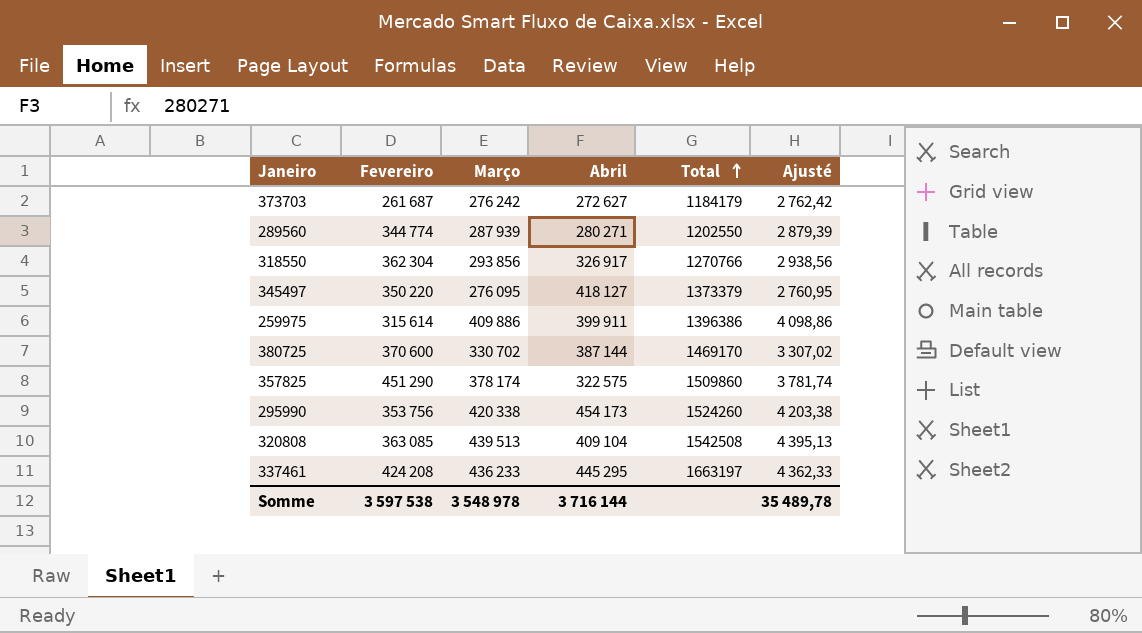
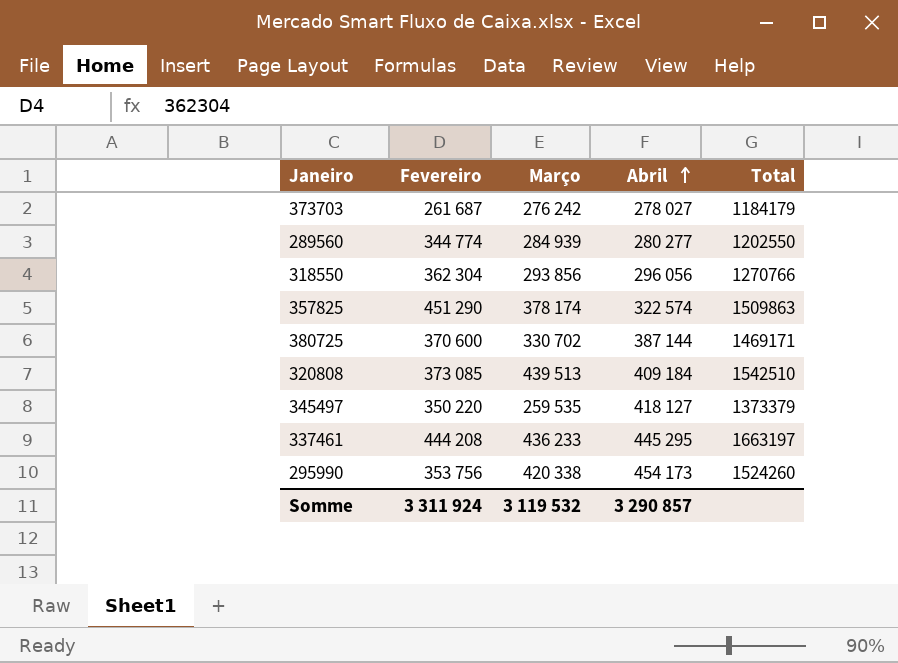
row order: Total ascending -> Abril ascending
column Ajusté | formula: [Março] * 0,01 -> none
row 259975: 315 614 | 409 886 | 399 911 | 1396386 | 4 098,86 -> none
373703 | Abril: 272 627 -> 278 027
289560 | Março: 287 939 -> 284 939
289560 | Abril: 280 271 -> 280 277
318550 | Abril: 326 917 -> 296 056
357825 | Abril: 322 575 -> 322 574
357825 | Total: 1509860 -> 1509863
380725 | Total: 1469170 -> 1469171
320808 | Fevereiro: 363 085 -> 373 085
320808 | Abril: 409 104 -> 409 184
320808 | Total: 1542508 -> 1542510
345497 | Março: 276 095 -> 259 535
337461 | Fevereiro: 424 208 -> 444 208
Somme | Fevereiro: 3 597 538 -> 3 311 924
Somme | Março: 3 548 978 -> 3 119 532
Somme | Abril: 3 716 144 -> 3 290 857

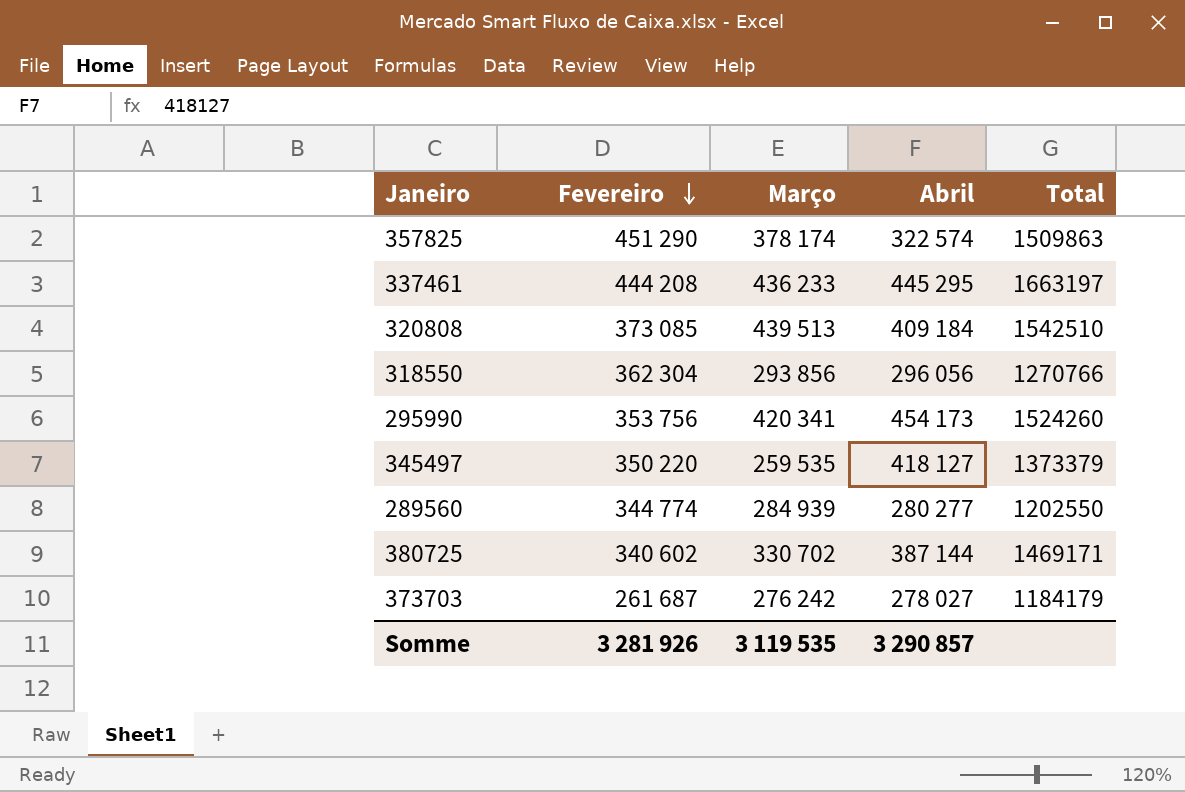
row order: Abril ascending -> Fevereiro descending
295990 | Março: 420 338 -> 420 341
380725 | Fevereiro: 370 600 -> 340 602
Somme | Fevereiro: 3 311 924 -> 3 281 926
Somme | Março: 3 119 532 -> 3 119 535

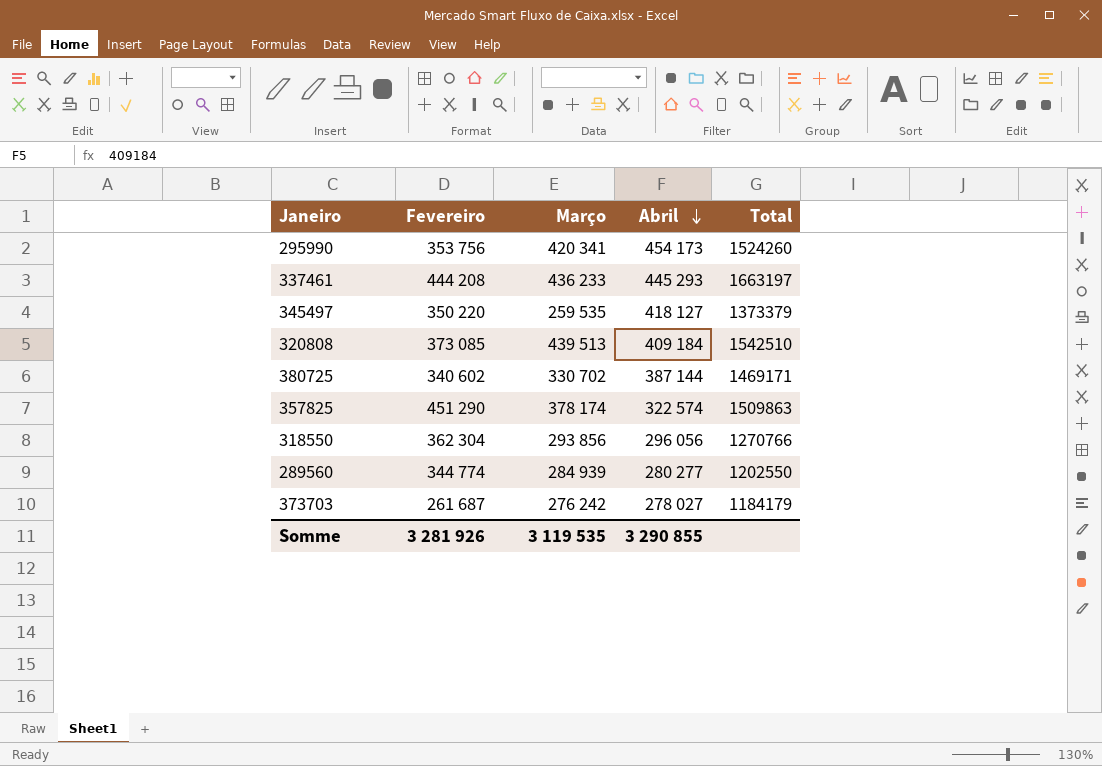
row order: Fevereiro descending -> Abril descending
337461 | Abril: 445 295 -> 445 293
Somme | Abril: 3 290 857 -> 3 290 855

